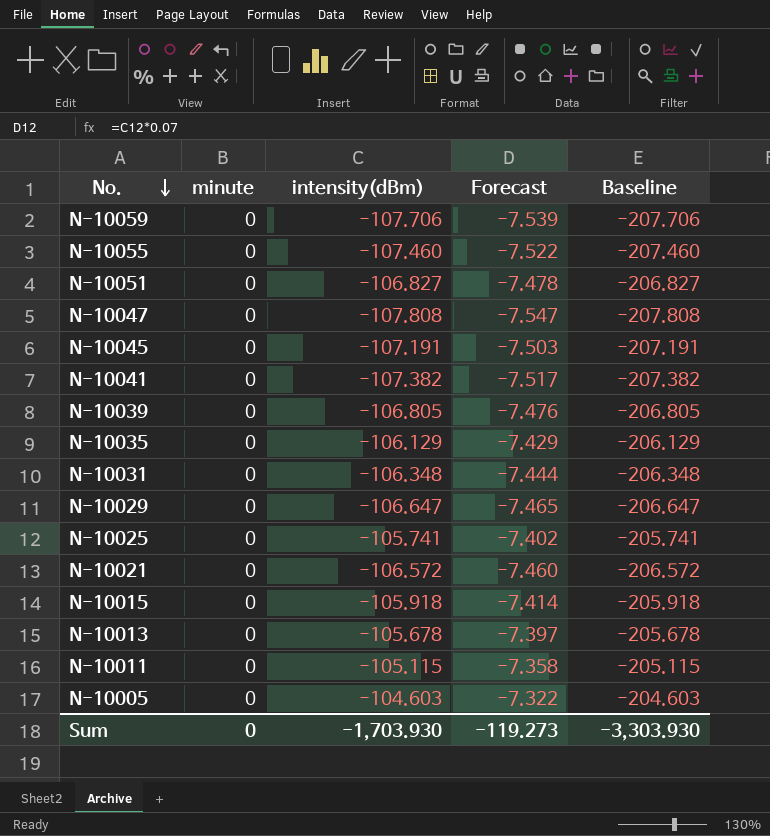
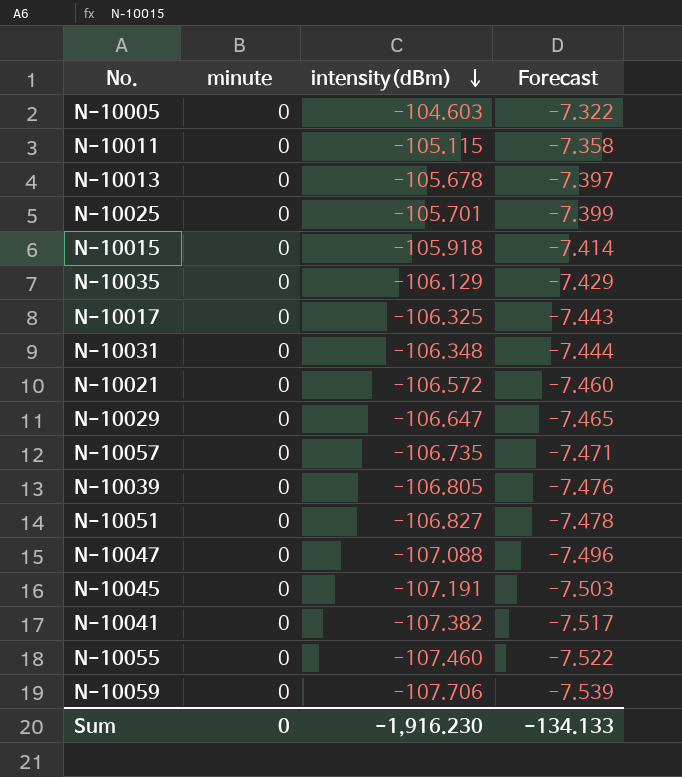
row order: No. descending -> intensity(dBm) descending
column Baseline | formula: [intensity(dBm)] - 100 -> none
N-10025 | intensity(dBm): -105.741 -> -105.701
N-10025 | Forecast: -7.402 -> -7.399
row N-10017: none -> 0 | -106.325 | -7.443
row N-10057: none -> 0 | -106.735 | -7.471
N-10047 | intensity(dBm): -107.808 -> -107.088
N-10047 | Forecast: -7.547 -> -7.496
Sum | intensity(dBm): -1,703.930 -> -1,916.230
Sum | Forecast: -119.273 -> -134.133

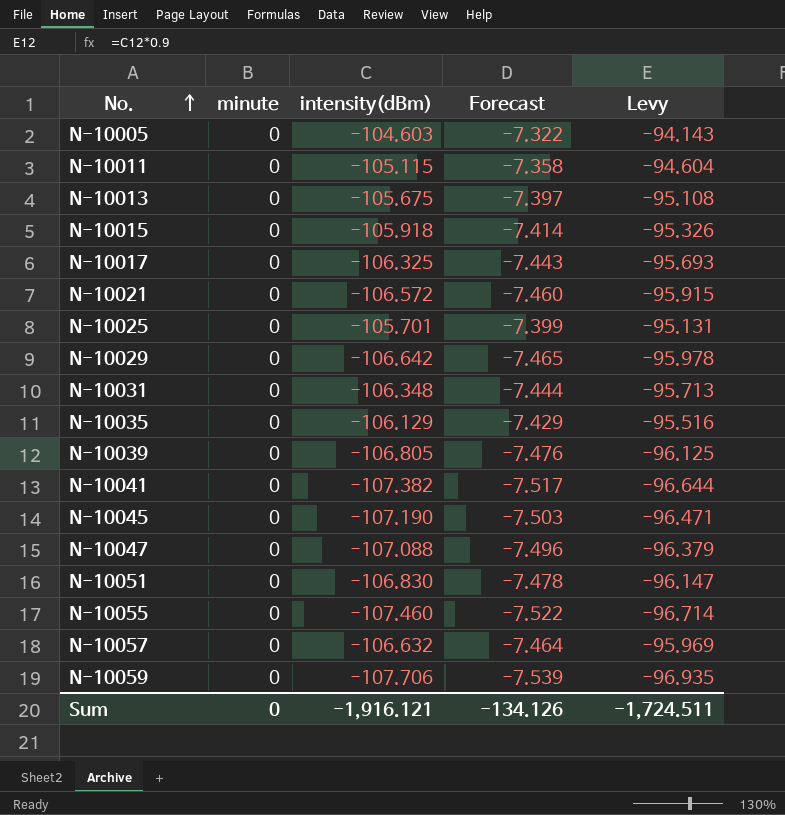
row order: intensity(dBm) descending -> No. ascending
column Levy | formula: none -> [intensity(dBm)] * 0.9
N-10013 | intensity(dBm): -105.678 -> -105.675
N-10029 | intensity(dBm): -106.647 -> -106.642
N-10045 | intensity(dBm): -107.191 -> -107.190
N-10051 | intensity(dBm): -106.827 -> -106.830
N-10057 | intensity(dBm): -106.735 -> -106.632
N-10057 | Forecast: -7.471 -> -7.464
Sum | intensity(dBm): -1,916.230 -> -1,916.121
Sum | Forecast: -134.133 -> -134.126

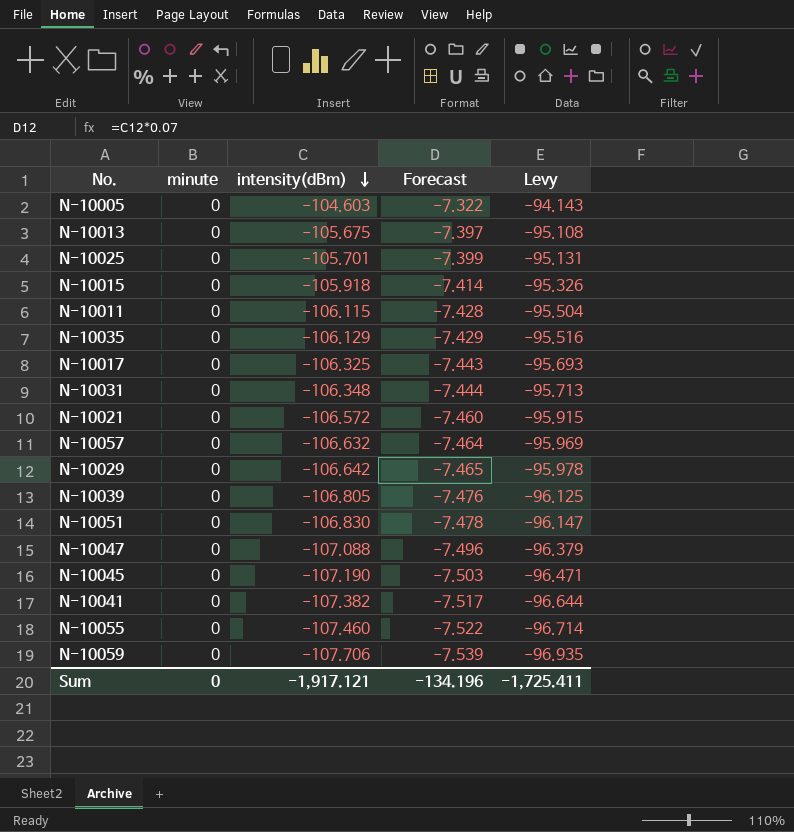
row order: No. ascending -> intensity(dBm) descending
N-10011 | intensity(dBm): -105.115 -> -106.115
N-10011 | Forecast: -7.358 -> -7.428
N-10011 | Levy: -94.604 -> -95.504
Sum | intensity(dBm): -1,916.121 -> -1,917.121
Sum | Forecast: -134.126 -> -134.196
Sum | Levy: -1,724.511 -> -1,725.411

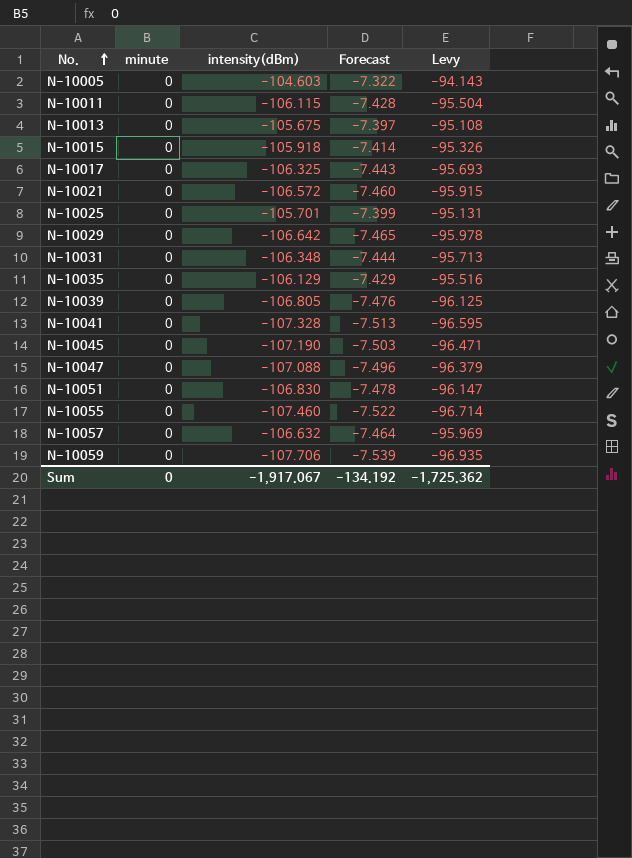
row order: intensity(dBm) descending -> No. ascending
N-10041 | intensity(dBm): -107.382 -> -107.328
N-10041 | Forecast: -7.517 -> -7.513
N-10041 | Levy: -96.644 -> -96.595
Sum | intensity(dBm): -1,917.121 -> -1,917.067
Sum | Forecast: -134.196 -> -134.192
Sum | Levy: -1,725.411 -> -1,725.362

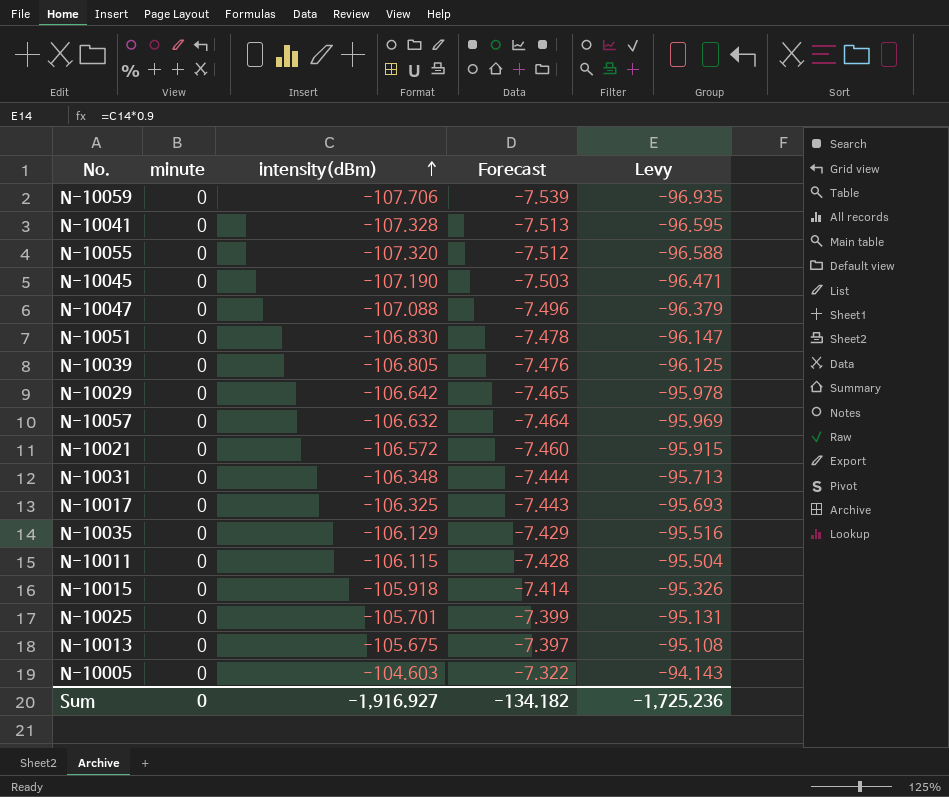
row order: No. ascending -> intensity(dBm) ascending
N-10055 | intensity(dBm): -107.460 -> -107.320
N-10055 | Forecast: -7.522 -> -7.512
N-10055 | Levy: -96.714 -> -96.588
Sum | intensity(dBm): -1,917.067 -> -1,916.927
Sum | Forecast: -134.192 -> -134.182
Sum | Levy: -1,725.362 -> -1,725.236

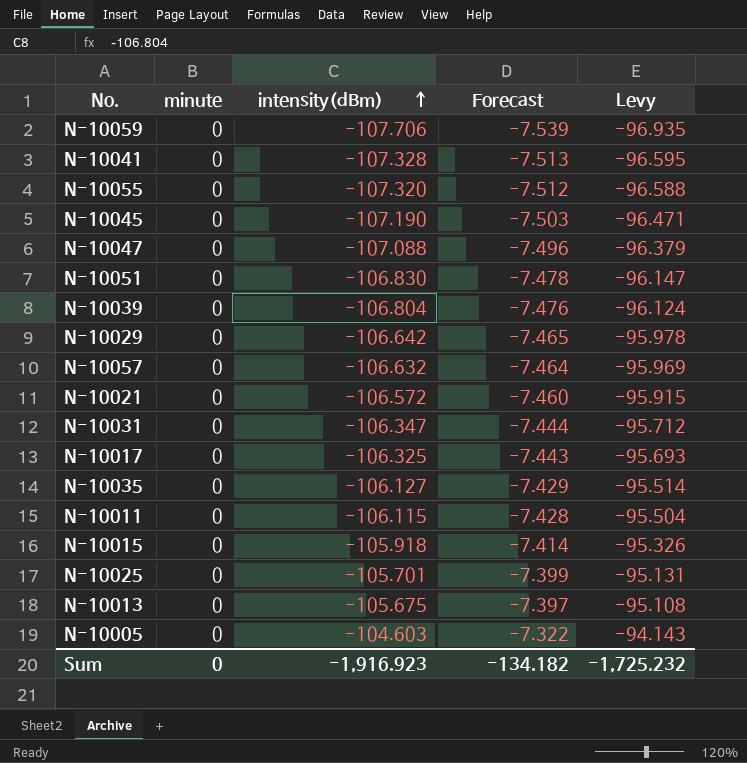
N-10039 | intensity(dBm): -106.805 -> -106.804
N-10039 | Levy: -96.125 -> -96.124
N-10031 | intensity(dBm): -106.348 -> -106.347
N-10031 | Levy: -95.713 -> -95.712
N-10035 | intensity(dBm): -106.129 -> -106.127
N-10035 | Levy: -95.516 -> -95.514
Sum | intensity(dBm): -1,916.927 -> -1,916.923
Sum | Levy: -1,725.236 -> -1,725.232

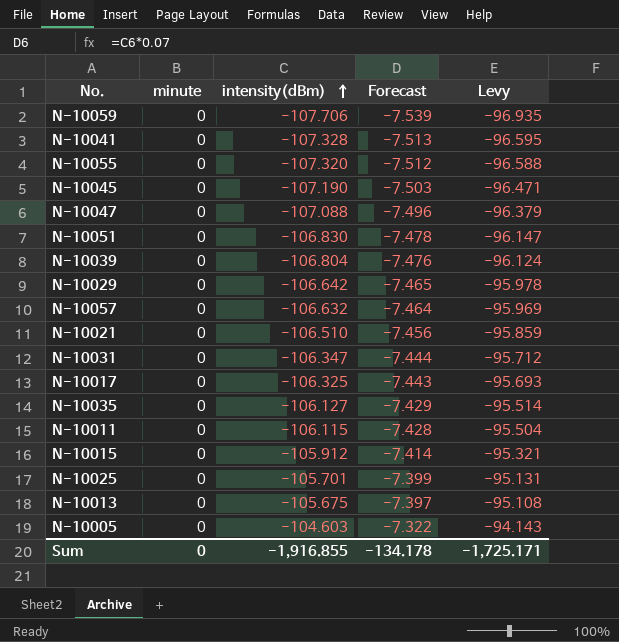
N-10021 | intensity(dBm): -106.572 -> -106.510
N-10021 | Forecast: -7.460 -> -7.456
N-10021 | Levy: -95.915 -> -95.859
N-10015 | intensity(dBm): -105.918 -> -105.912
N-10015 | Levy: -95.326 -> -95.321
Sum | intensity(dBm): -1,916.923 -> -1,916.855
Sum | Forecast: -134.182 -> -134.178
Sum | Levy: -1,725.232 -> -1,725.171

